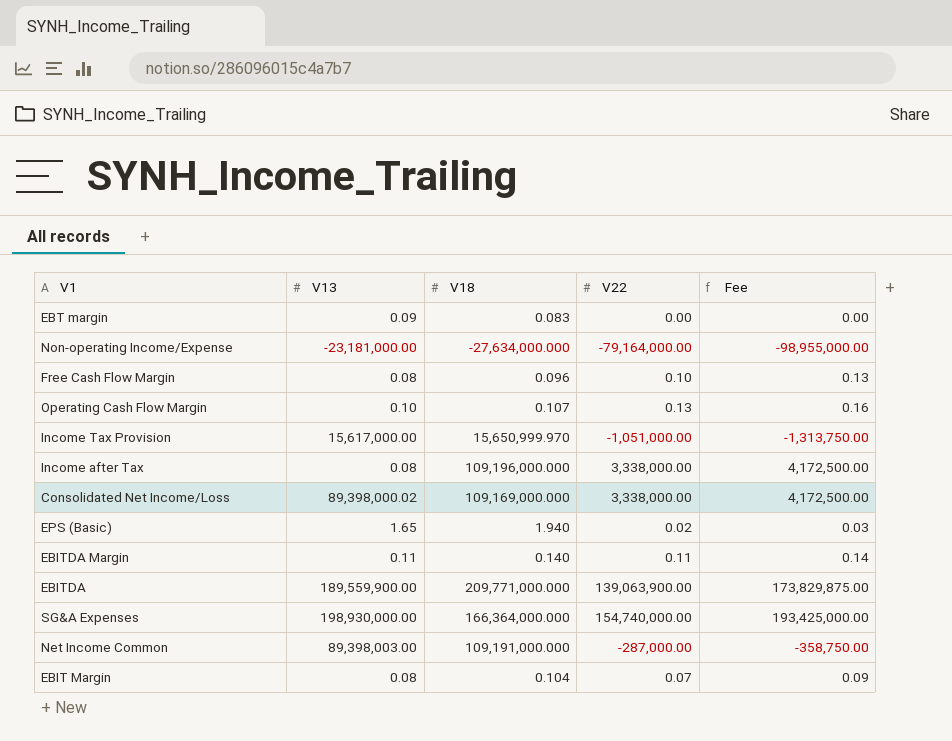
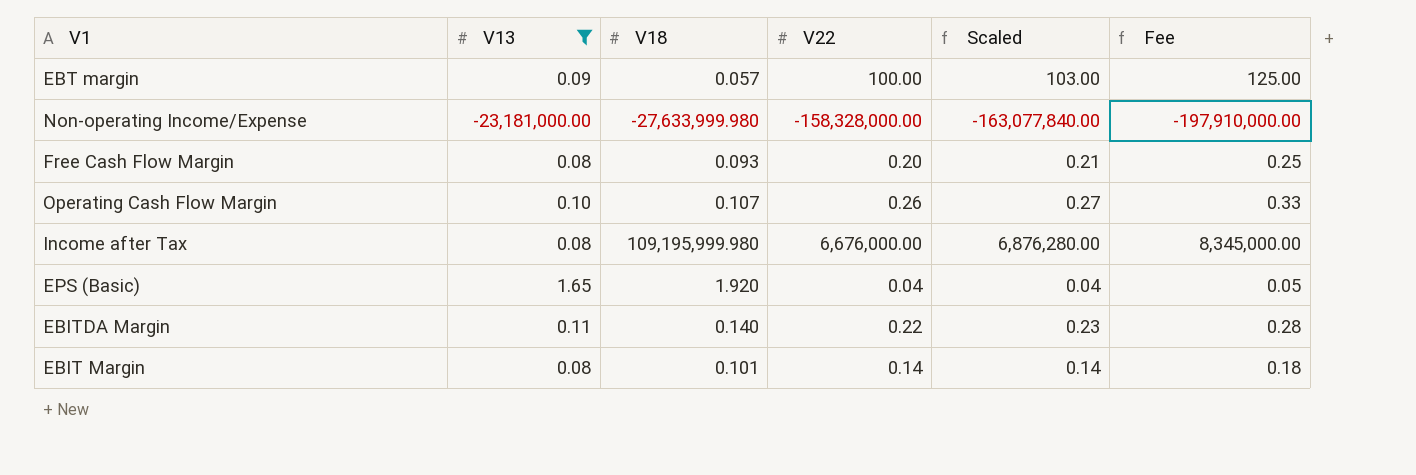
filter: none -> V13 <= 1.65
column Scaled | formula: none -> [V22] * 1.03
EBT margin | V18: 0.083 -> 0.057
EBT margin | V22: 0.00 -> 100.00
EBT margin | Fee: 0.00 -> 125.00
Non-operating Income/Expense | V18: -27,634,000.000 -> -27,633,999.980
Non-operating Income/Expense | V22: -79,164,000.00 -> -158,328,000.00
Non-operating Income/Expense | Fee: -98,955,000.00 -> -197,910,000.00
Free Cash Flow Margin | V18: 0.096 -> 0.093
Free Cash Flow Margin | V22: 0.10 -> 0.20
Free Cash Flow Margin | Fee: 0.13 -> 0.25
Operating Cash Flow Margin | V22: 0.13 -> 0.26
Operating Cash Flow Margin | Fee: 0.16 -> 0.33
Income after Tax | V18: 109,196,000.000 -> 109,195,999.980
Income after Tax | V22: 3,338,000.00 -> 6,676,000.00
Income after Tax | Fee: 4,172,500.00 -> 8,345,000.00
EPS (Basic) | V18: 1.940 -> 1.920
EPS (Basic) | V22: 0.02 -> 0.04
EPS (Basic) | Fee: 0.03 -> 0.05
EBITDA Margin | V22: 0.11 -> 0.22
EBITDA Margin | Fee: 0.14 -> 0.28
EBIT Margin | V18: 0.104 -> 0.101
EBIT Margin | V22: 0.07 -> 0.14
EBIT Margin | Fee: 0.09 -> 0.18

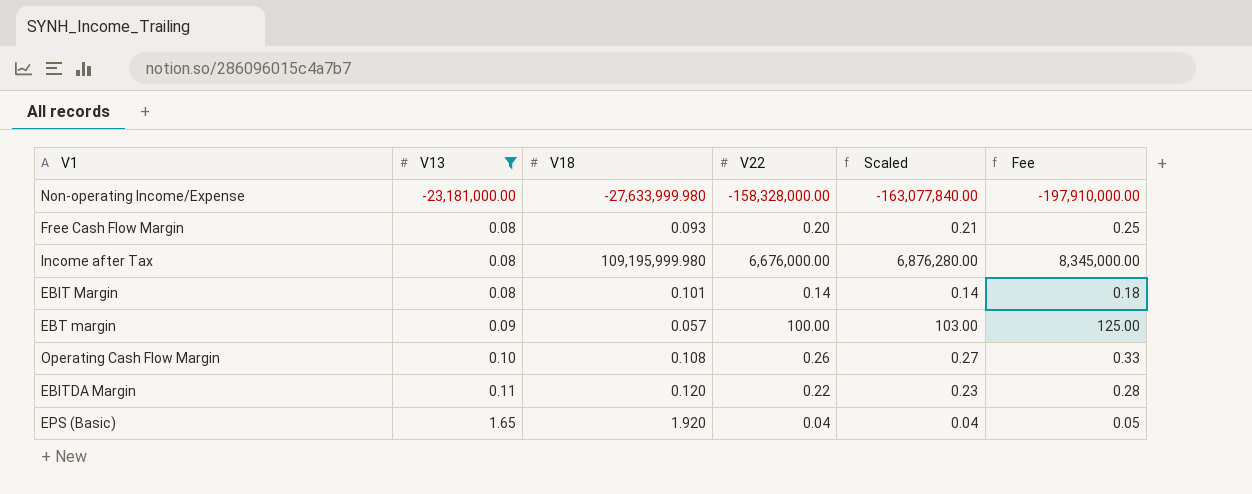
row order: none -> V13 ascending
Operating Cash Flow Margin | V18: 0.107 -> 0.108
EBITDA Margin | V18: 0.140 -> 0.120

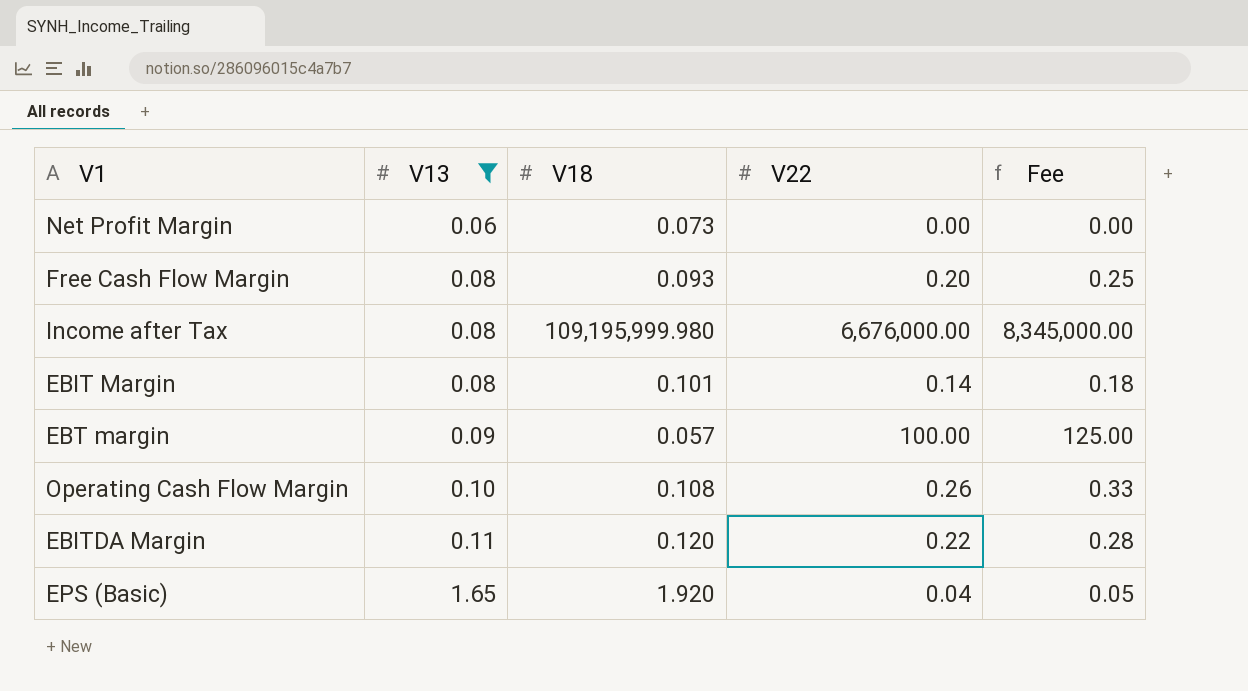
column Scaled | formula: [V22] * 1.03 -> none
row Non-operating Income/Expense: -23,181,000.00 | -27,633,999.980 | -158,328,000.00 | -163,077,840.00 | -197,910,000.00 -> none
row Net Profit Margin: none -> 0.06 | 0.073 | 0.00 | 0.00

